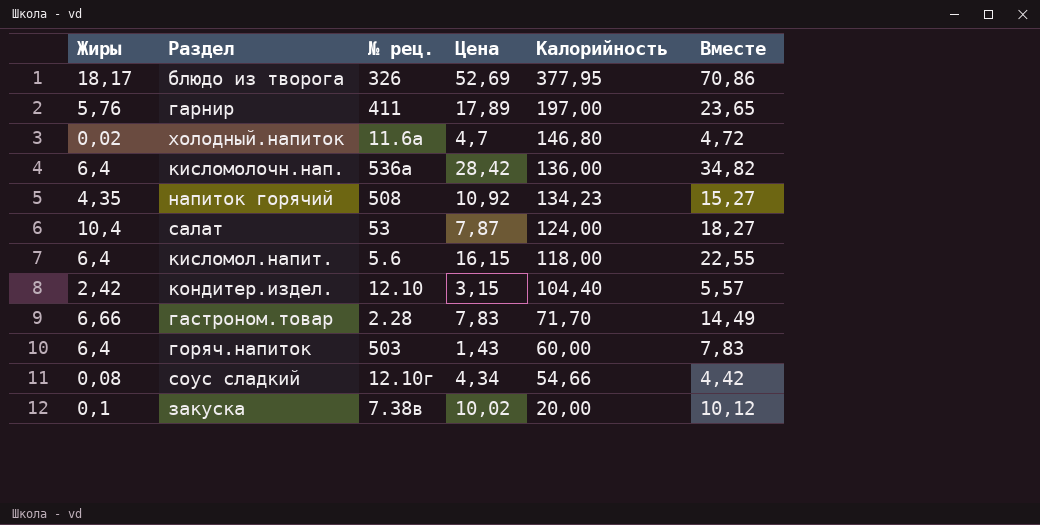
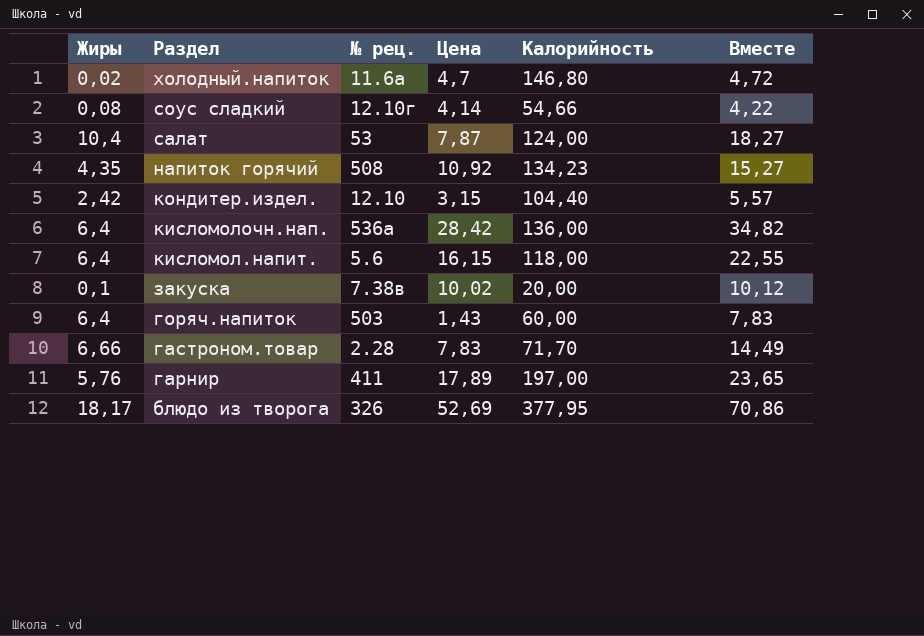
row order: Калорийность descending -> Раздел descending
соус сладкий | Цена: 4,34 -> 4,14
соус сладкий | Вместе: 4,42 -> 4,22

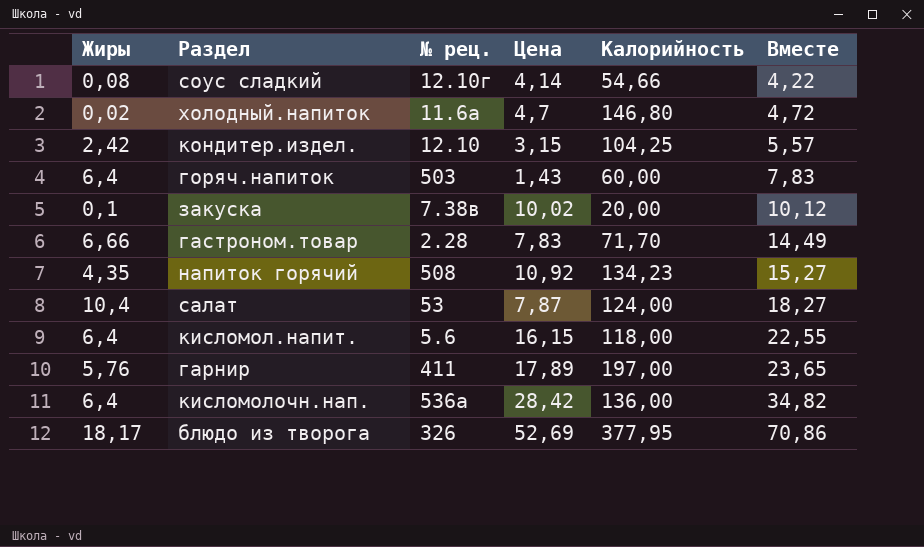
row order: Раздел descending -> Вместе ascending
кондитер.издел. | Калорийность: 104,40 -> 104,25

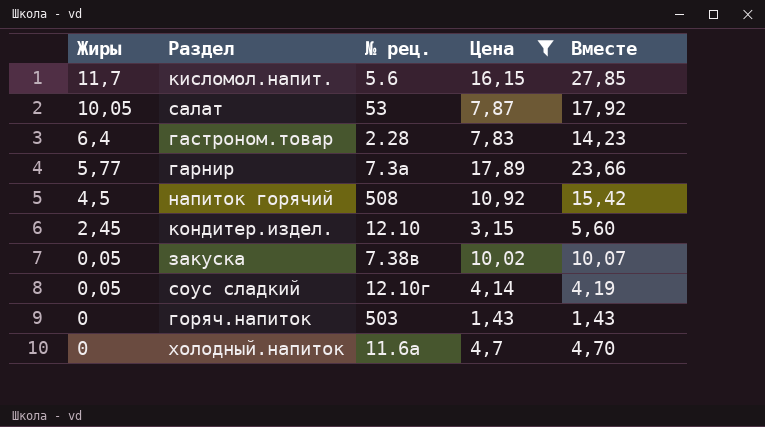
filter: none -> Цена <= 17,89
row order: Вместе ascending -> Жиры descending
column Калорийность | position: 5 -> none
кисломол.напит. | Жиры: 6,4 -> 11,7
кисломол.напит. | Вместе: 22,55 -> 27,85
салат | Жиры: 10,4 -> 10,05
салат | Вместе: 18,27 -> 17,92
гастроном.товар | Жиры: 6,66 -> 6,4
гастроном.товар | Вместе: 14,49 -> 14,23
гарнир | Жиры: 5,76 -> 5,77
гарнир | № рец.: 411 -> 7.3а
гарнир | Вместе: 23,65 -> 23,66
напиток горячий | Жиры: 4,35 -> 4,5
напиток горячий | Вместе: 15,27 -> 15,42
кондитер.издел. | Жиры: 2,42 -> 2,45
кондитер.издел. | Вместе: 5,57 -> 5,60
закуска | Жиры: 0,1 -> 0,05
закуска | Вместе: 10,12 -> 10,07
соус сладкий | Жиры: 0,08 -> 0,05
соус сладкий | Вместе: 4,22 -> 4,19
горяч.напиток | Жиры: 6,4 -> 0
горяч.напиток | Вместе: 7,83 -> 1,43
холодный.напиток | Жиры: 0,02 -> 0
холодный.напиток | Вместе: 4,72 -> 4,70

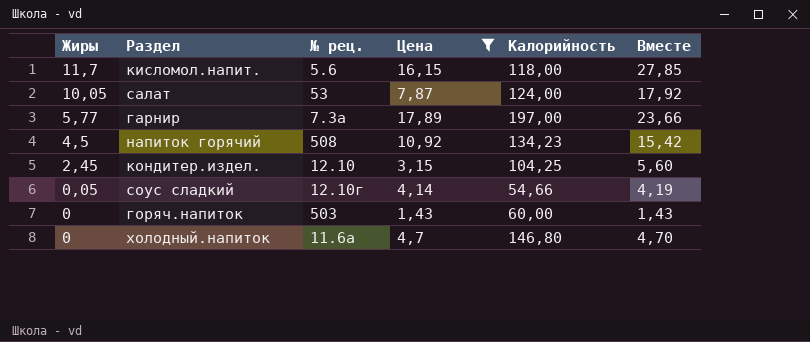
column Калорийность | position: none -> 5
row гастроном.товар: 6,4 | 2.28 | 7,83 | 14,23 -> none
row закуска: 0,05 | 7.38в | 10,02 | 10,07 -> none

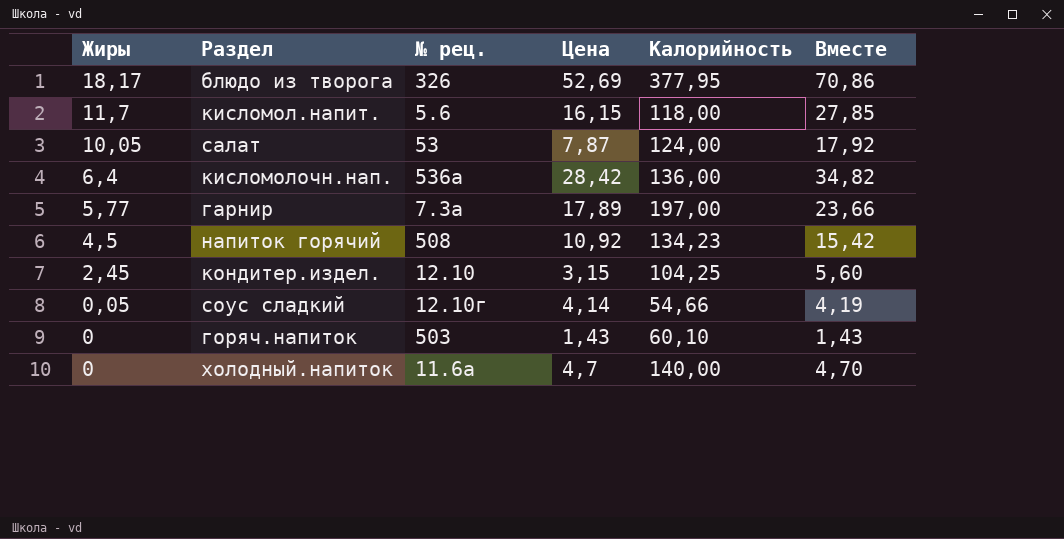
filter: Цена <= 17,89 -> none
горяч.напиток | Калорийность: 60,00 -> 60,10
холодный.напиток | Калорийность: 146,80 -> 140,00

